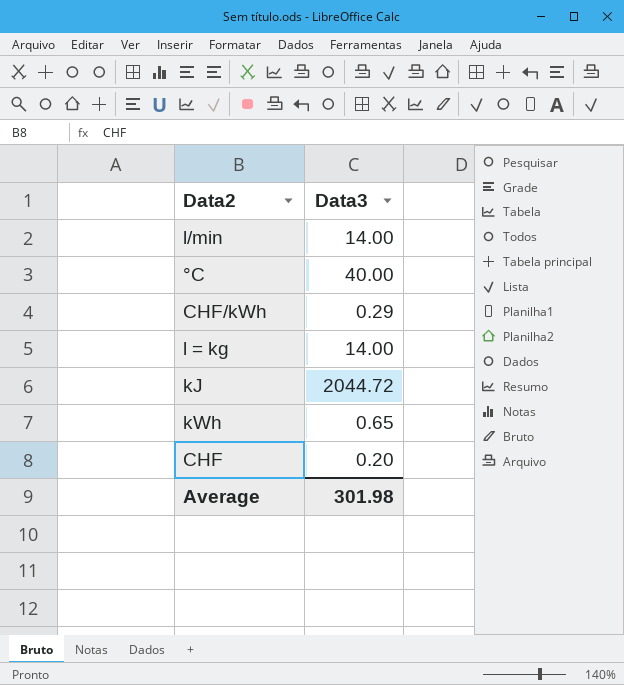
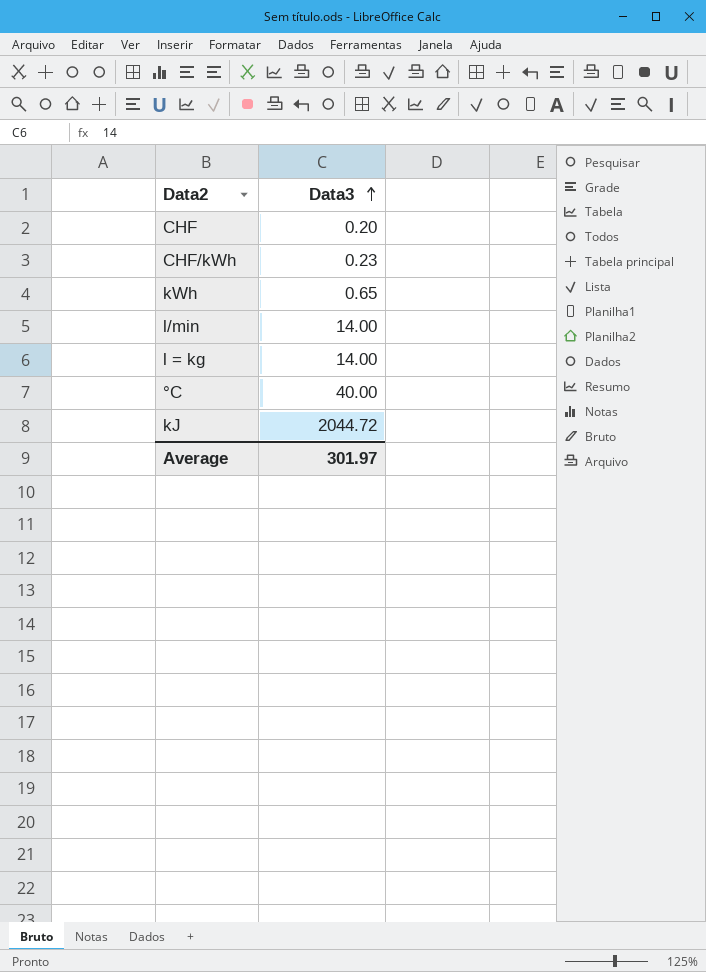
row order: none -> Data3 ascending
CHF/kWh | Data3: 0.29 -> 0.23
Average | Data3: 301.98 -> 301.97

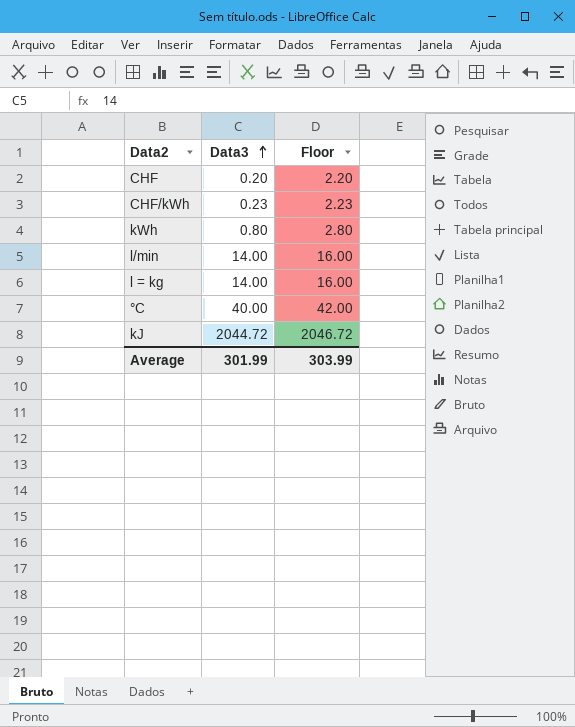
column Floor | formula: none -> [Data3] + 2
kWh | Data3: 0.65 -> 0.80
Average | Data3: 301.97 -> 301.99

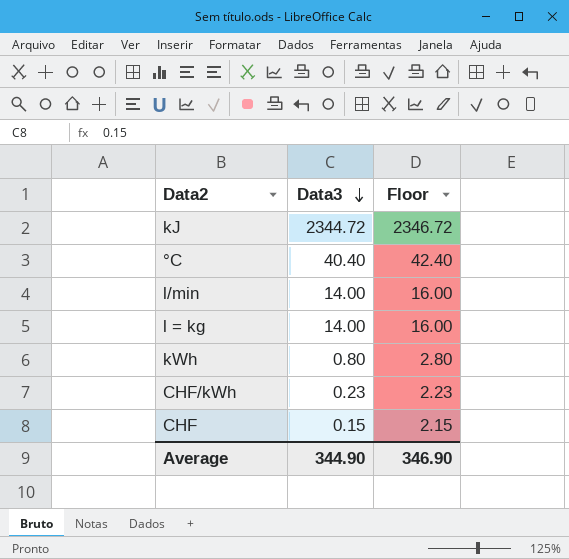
row order: Data3 ascending -> Data3 descending
kJ | Data3: 2044.72 -> 2344.72
kJ | Floor: 2046.72 -> 2346.72
°C | Data3: 40.00 -> 40.40
°C | Floor: 42.00 -> 42.40
CHF | Data3: 0.20 -> 0.15
CHF | Floor: 2.20 -> 2.15
Average | Data3: 301.99 -> 344.90
Average | Floor: 303.99 -> 346.90

